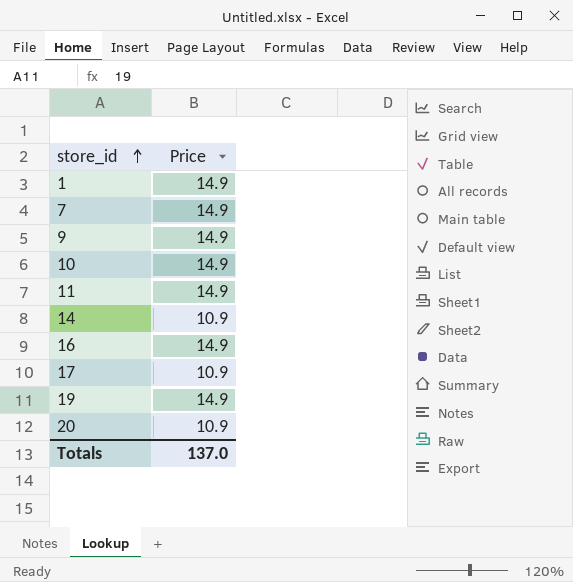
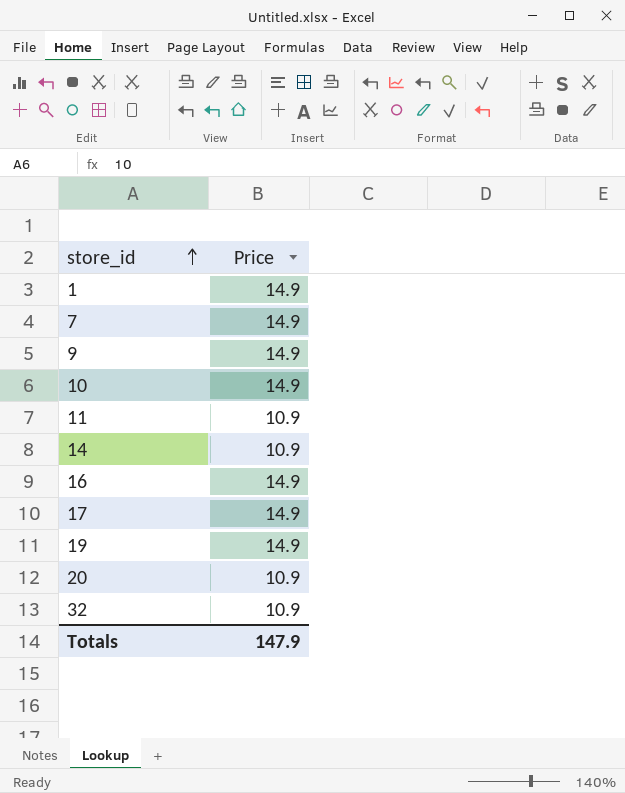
11 | Price: 14.9 -> 10.9
17 | Price: 10.9 -> 14.9
row 32: none -> 10.9
Totals | Price: 137.0 -> 147.9

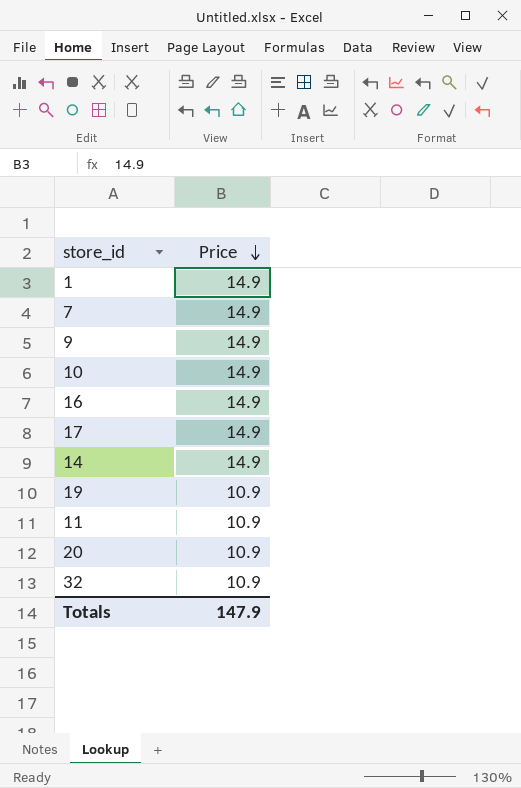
row order: store_id ascending -> Price descending
14 | Price: 10.9 -> 14.9
19 | Price: 14.9 -> 10.9

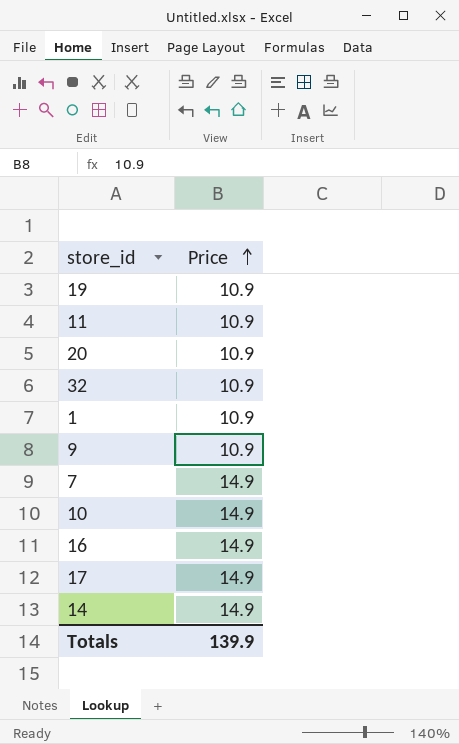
row order: Price descending -> Price ascending
1 | Price: 14.9 -> 10.9
9 | Price: 14.9 -> 10.9
Totals | Price: 147.9 -> 139.9

